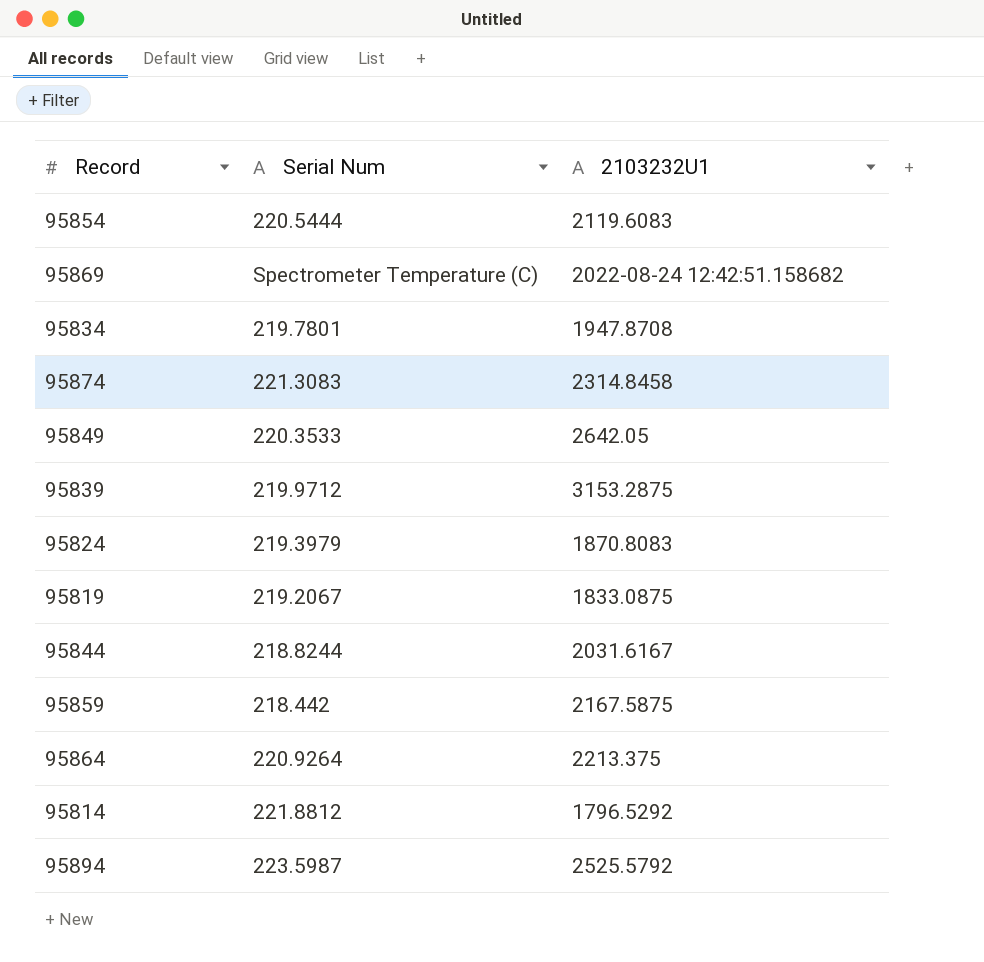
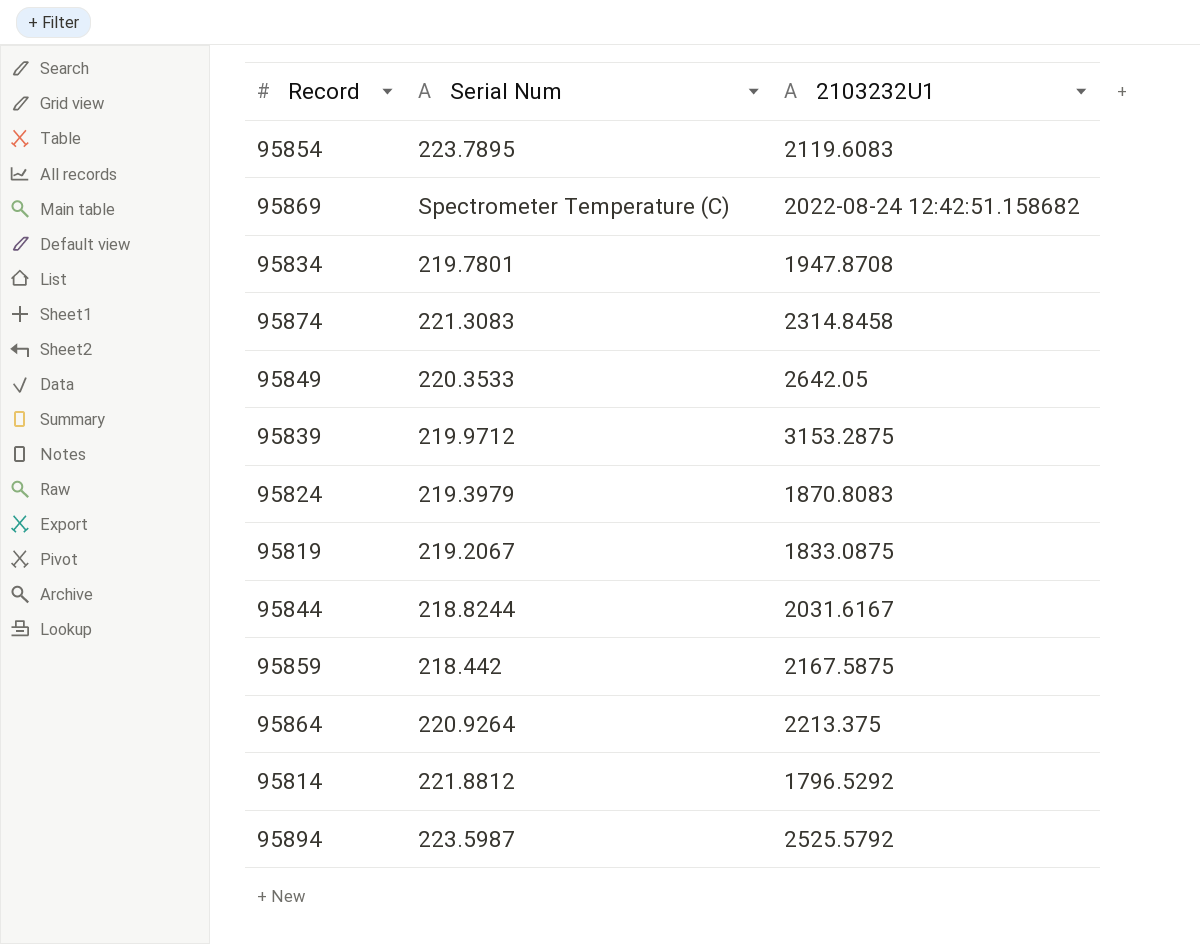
95854 | Serial Num: 220.5444 -> 223.7895

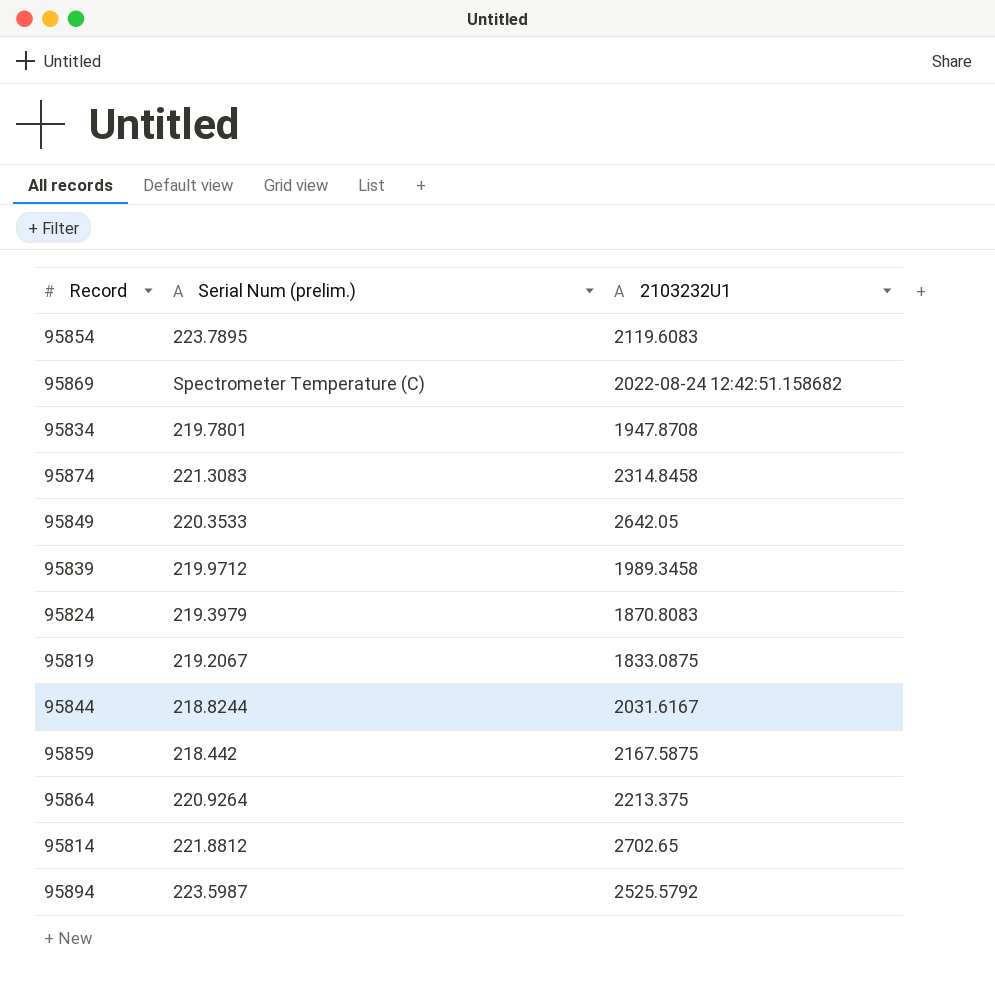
column name: Serial Num -> Serial Num (prelim.)
95839 | 2103232U1: 3153.2875 -> 1989.3458
95814 | 2103232U1: 1796.5292 -> 2702.65

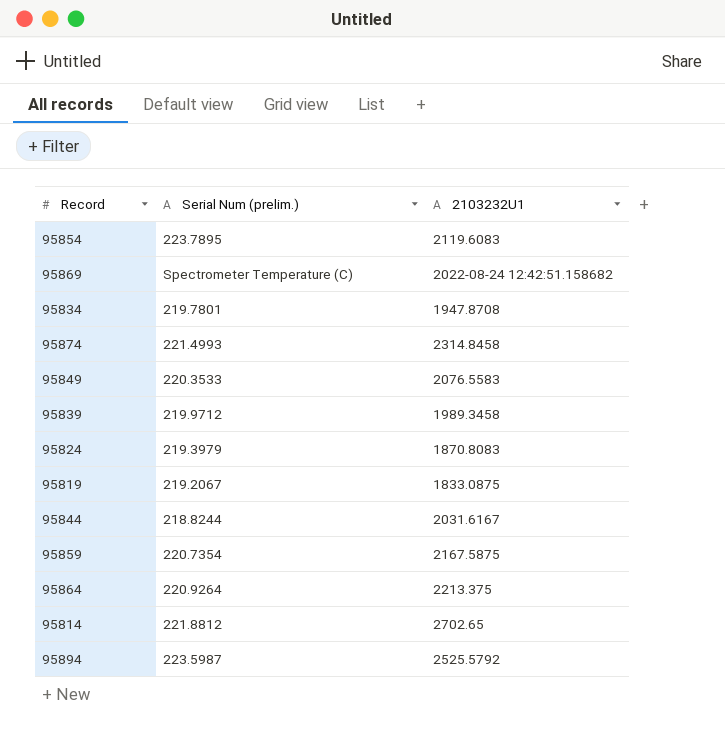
95874 | Serial Num (prelim.): 221.3083 -> 221.4993
95849 | 2103232U1: 2642.05 -> 2076.5583
95859 | Serial Num (prelim.): 218.442 -> 220.7354

